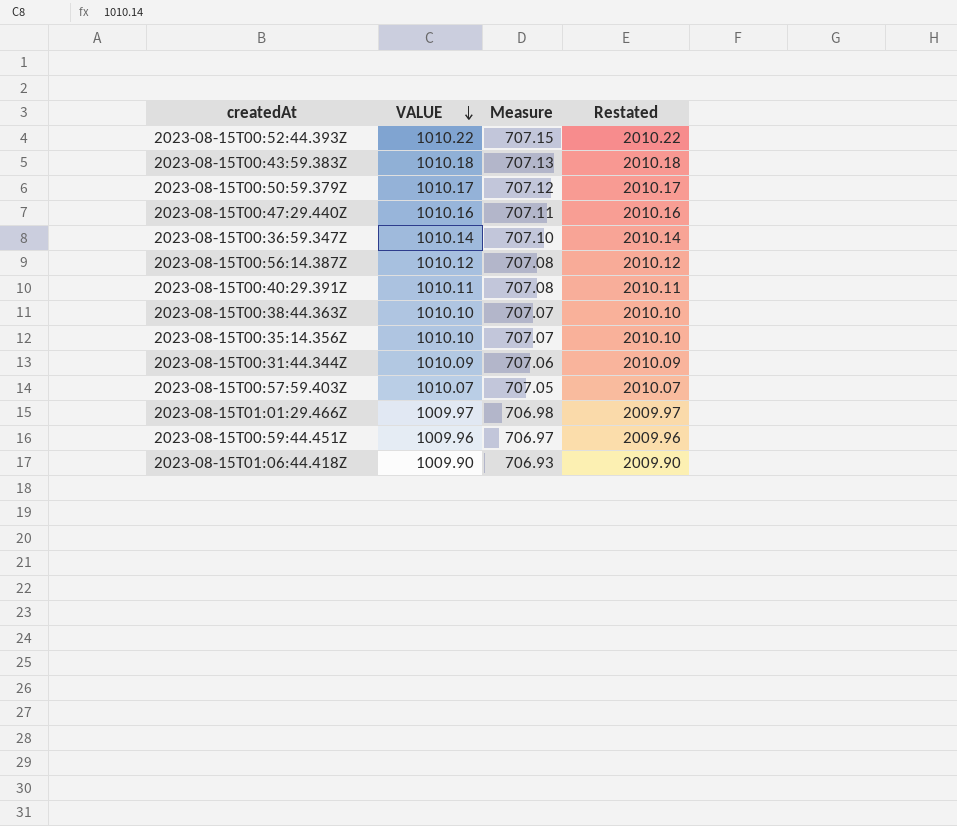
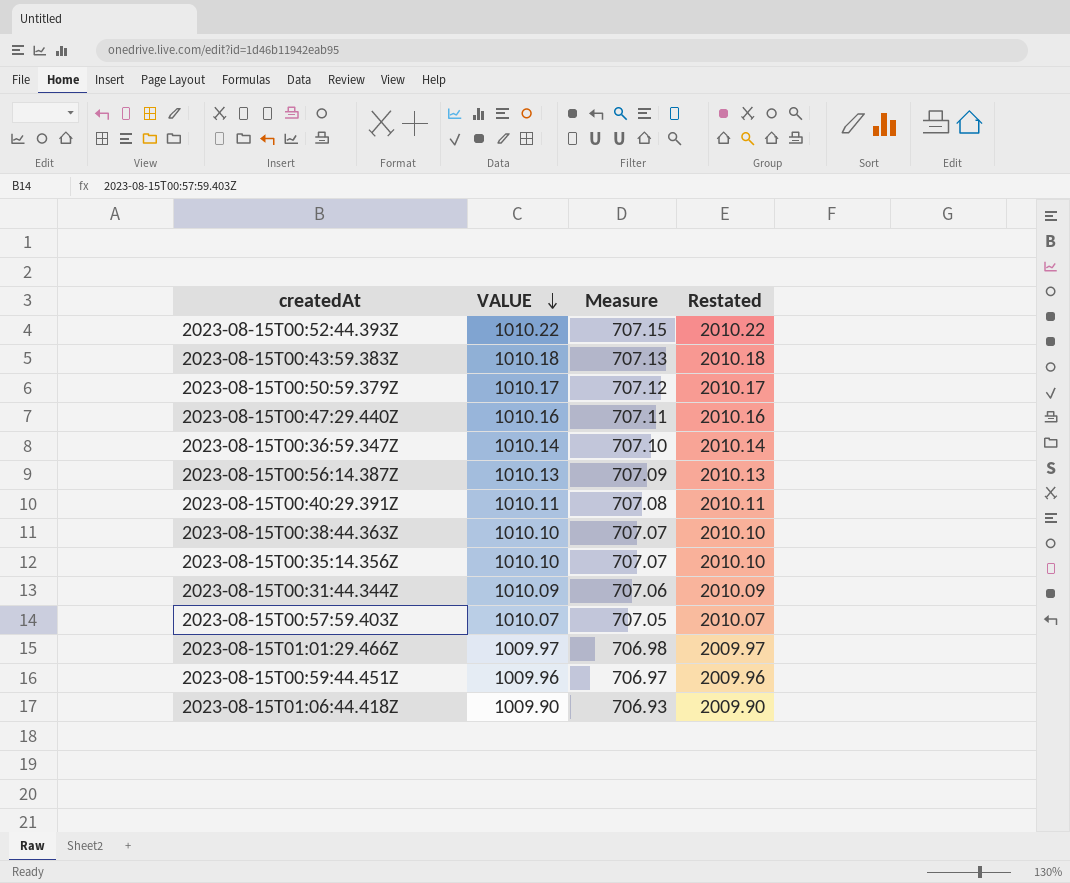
2023-08-15T00:56:14.387Z | VALUE: 1010.12 -> 1010.13
2023-08-15T00:56:14.387Z | Measure: 707.08 -> 707.09
2023-08-15T00:56:14.387Z | Restated: 2010.12 -> 2010.13

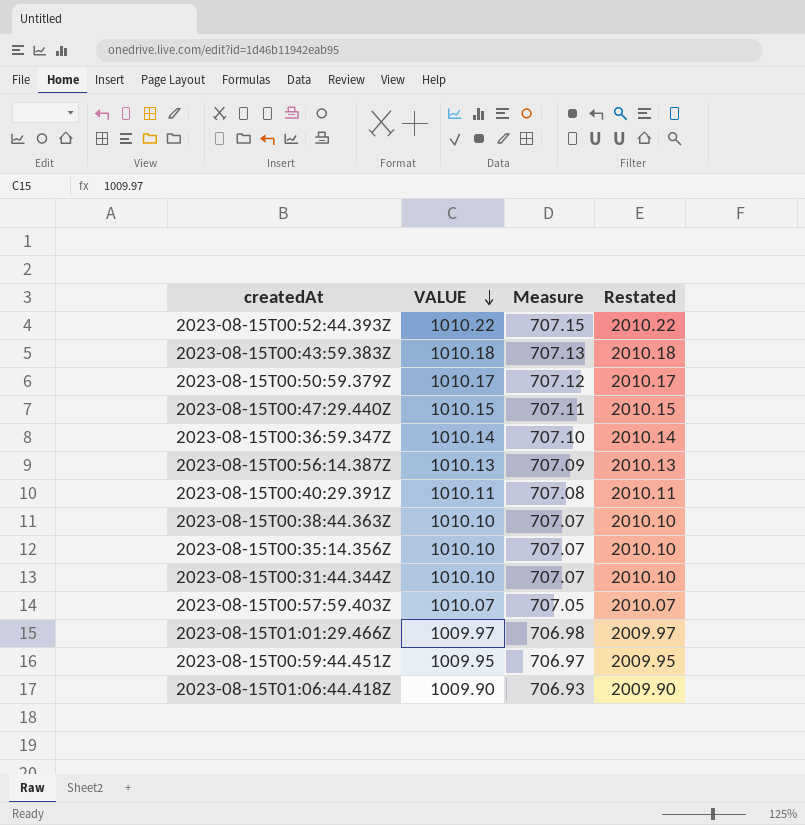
2023-08-15T00:47:29.440Z | VALUE: 1010.16 -> 1010.15
2023-08-15T00:47:29.440Z | Restated: 2010.16 -> 2010.15
2023-08-15T00:31:44.344Z | VALUE: 1010.09 -> 1010.10
2023-08-15T00:31:44.344Z | Measure: 707.06 -> 707.07
2023-08-15T00:31:44.344Z | Restated: 2010.09 -> 2010.10
2023-08-15T00:59:44.451Z | VALUE: 1009.96 -> 1009.95
2023-08-15T00:59:44.451Z | Restated: 2009.96 -> 2009.95

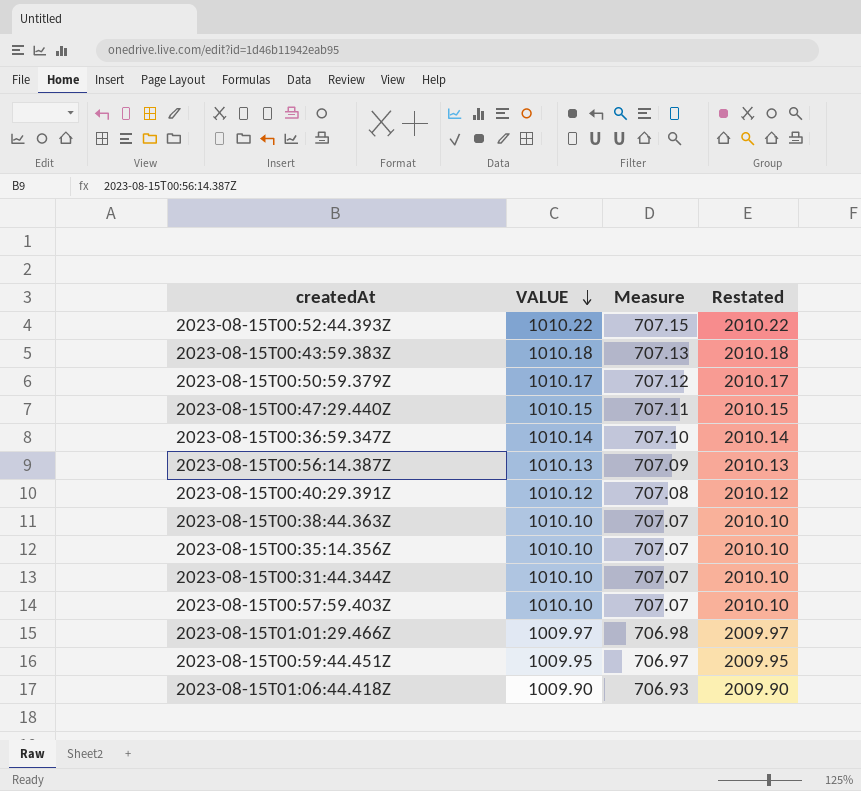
2023-08-15T00:40:29.391Z | VALUE: 1010.11 -> 1010.12
2023-08-15T00:40:29.391Z | Restated: 2010.11 -> 2010.12
2023-08-15T00:57:59.403Z | VALUE: 1010.07 -> 1010.10
2023-08-15T00:57:59.403Z | Measure: 707.05 -> 707.07
2023-08-15T00:57:59.403Z | Restated: 2010.07 -> 2010.10

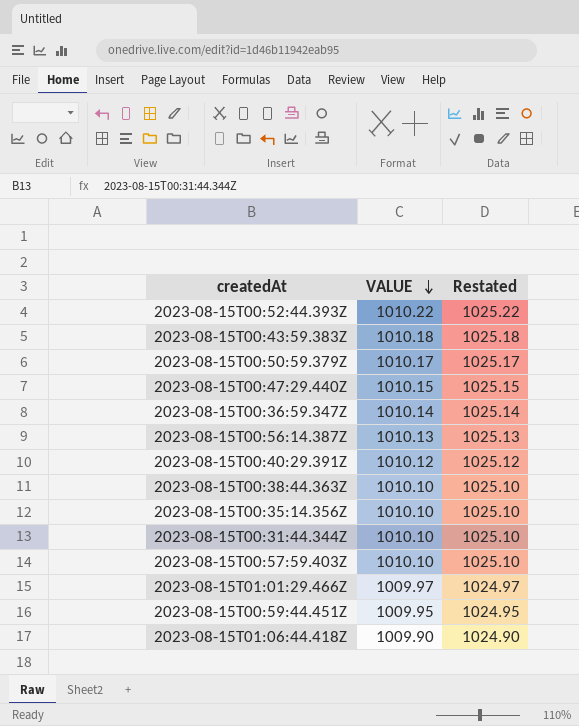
column Measure | formula: [VALUE] * 0.7 -> none
column Restated | formula: [VALUE] + 1000 -> [VALUE] + 15

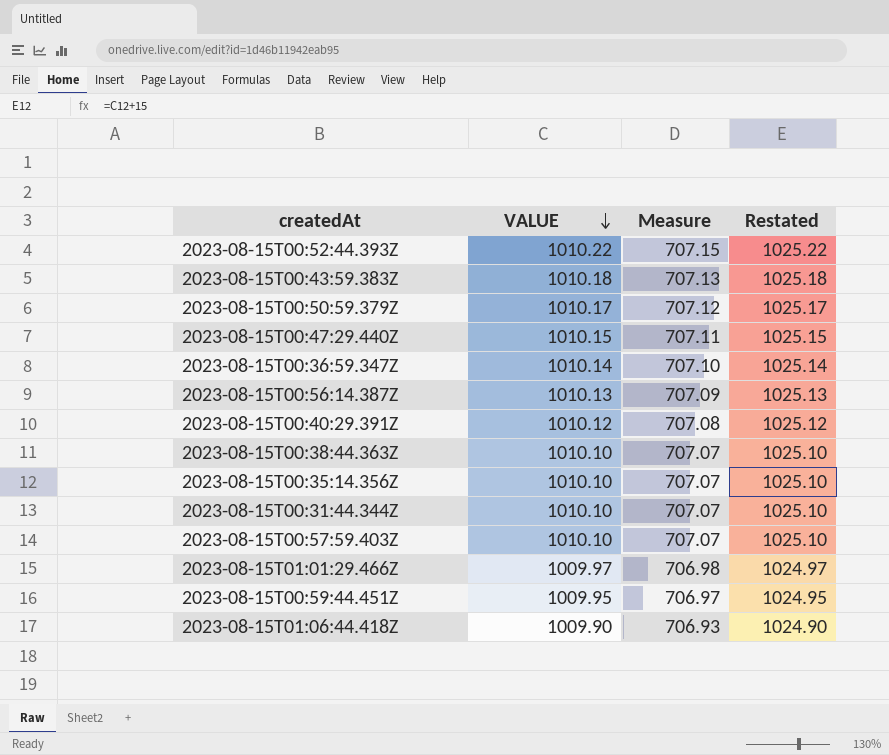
column Measure | formula: none -> [VALUE] * 0.7

